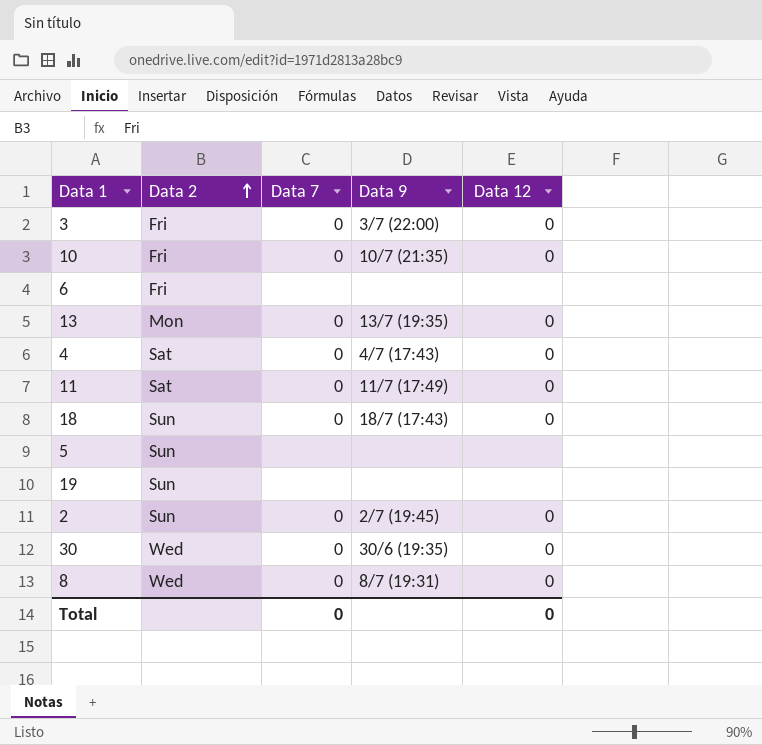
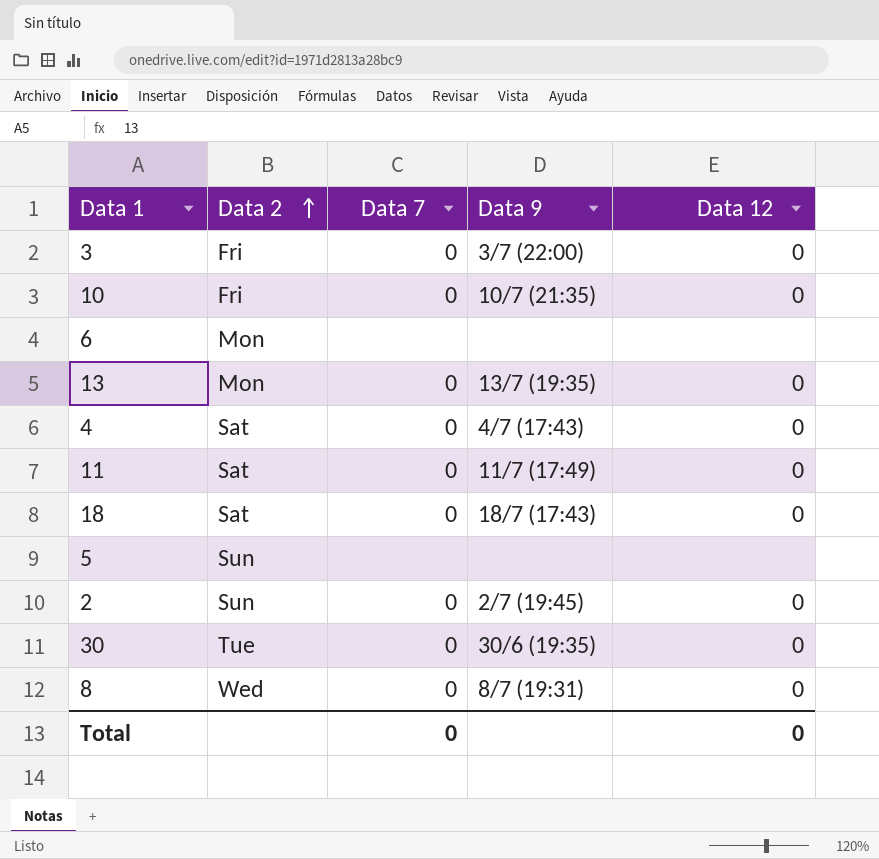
row 19: Sun | none | none | none -> none
6 | Data 2: Fri -> Mon
18 | Data 2: Sun -> Sat
30 | Data 2: Wed -> Tue

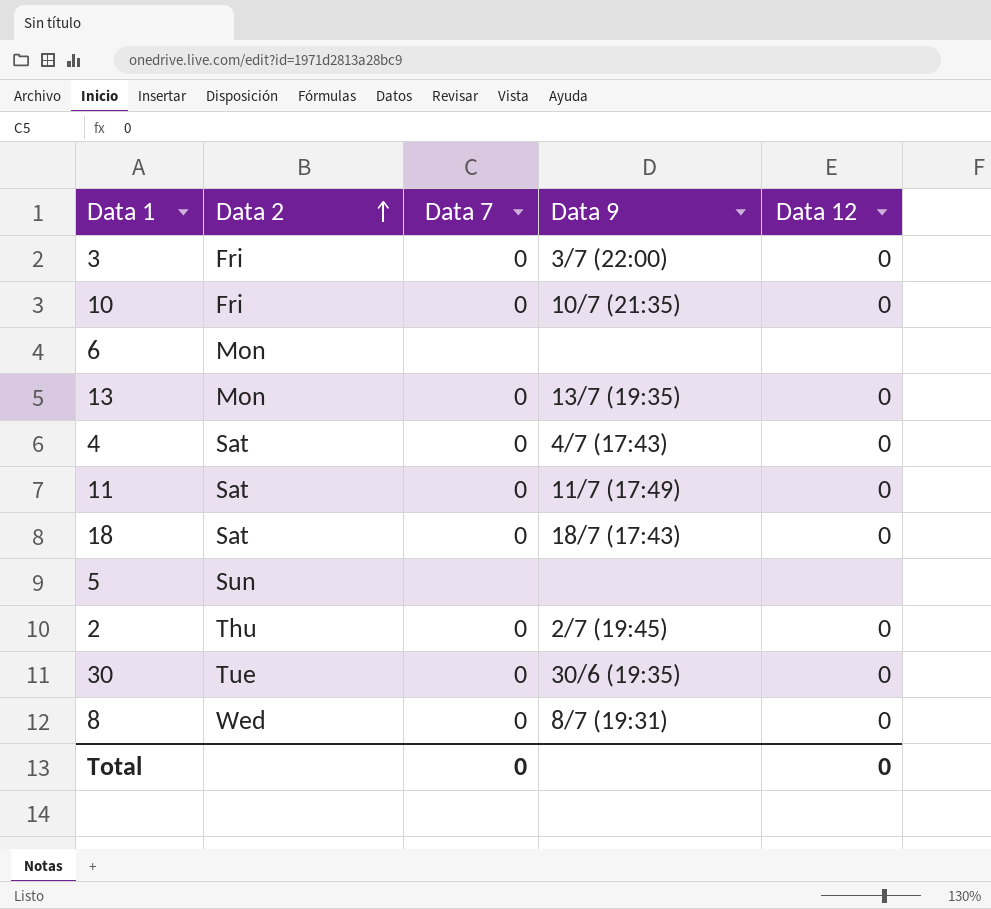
2 | Data 2: Sun -> Thu

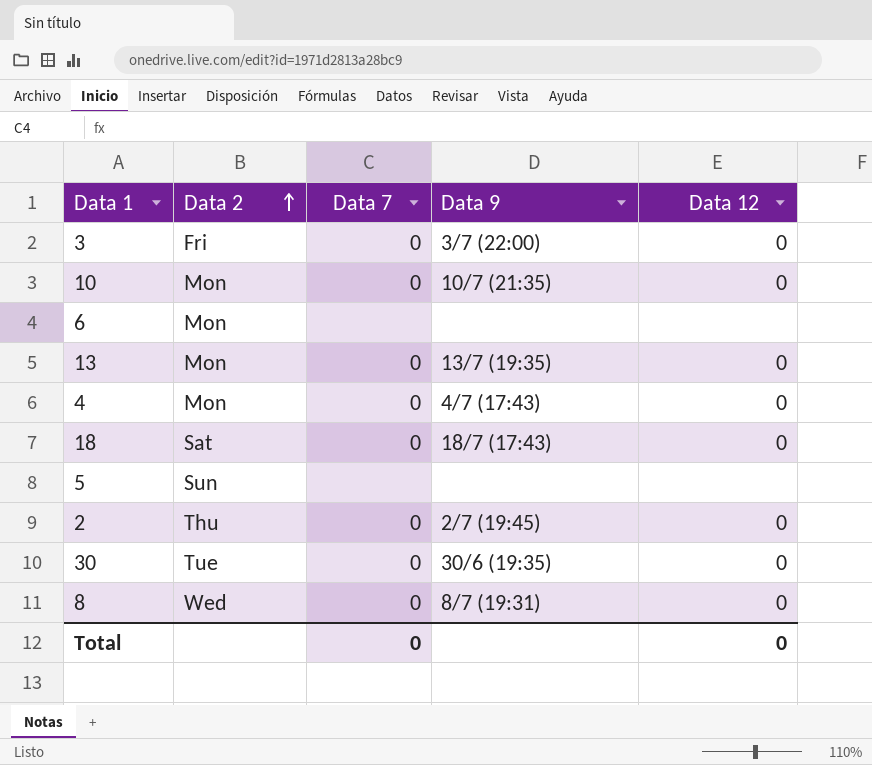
row 11: Sat | 0 | 11/7 (17:49) | 0 -> none
10 | Data 2: Fri -> Mon
4 | Data 2: Sat -> Mon

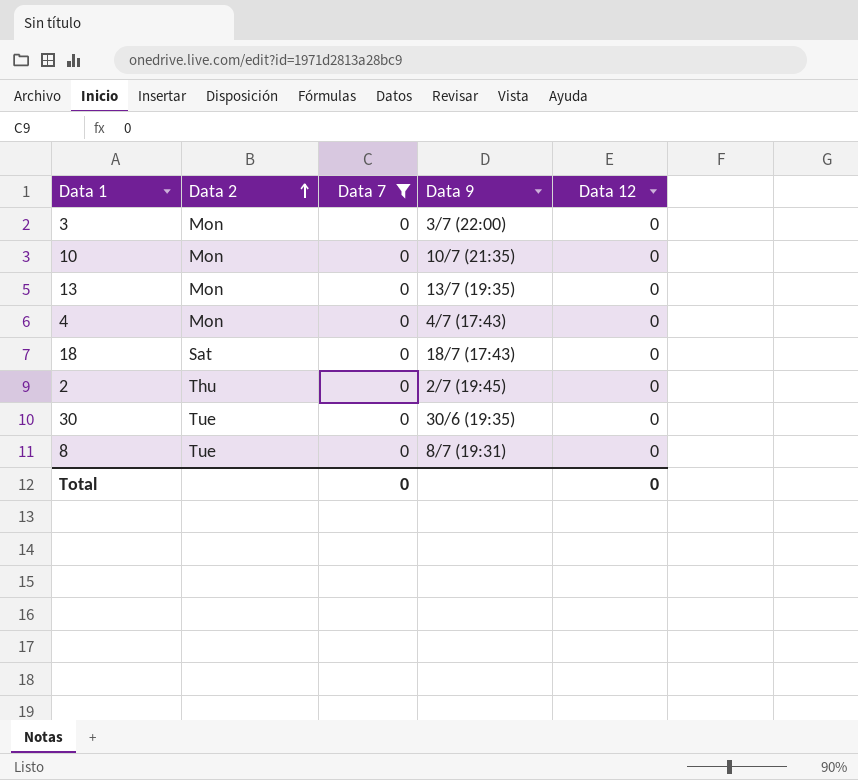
filter: none -> Data 7 = 0
3 | Data 2: Fri -> Mon
8 | Data 2: Wed -> Tue

